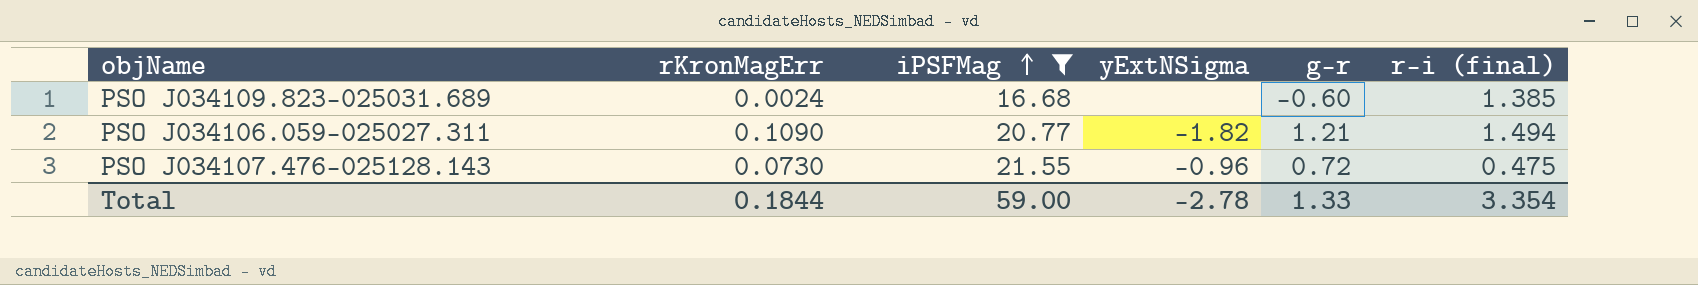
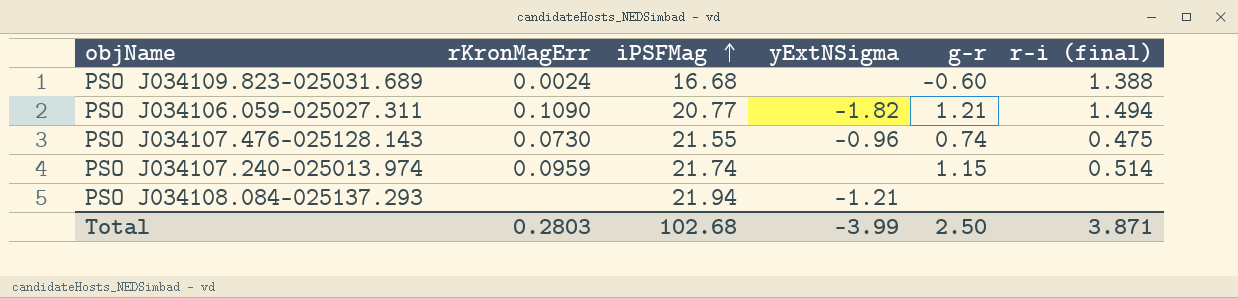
filter: iPSFMag <= 21.55 -> none
PSO J034109.823-025031.689 | r-i (final): 1.385 -> 1.388
PSO J034107.476-025128.143 | g-r: 0.72 -> 0.74
Total | rKronMagErr: 0.1844 -> 0.2803
Total | iPSFMag: 59.00 -> 102.68
Total | yExtNSigma: -2.78 -> -3.99
Total | g-r: 1.33 -> 2.50
Total | r-i (final): 3.354 -> 3.871

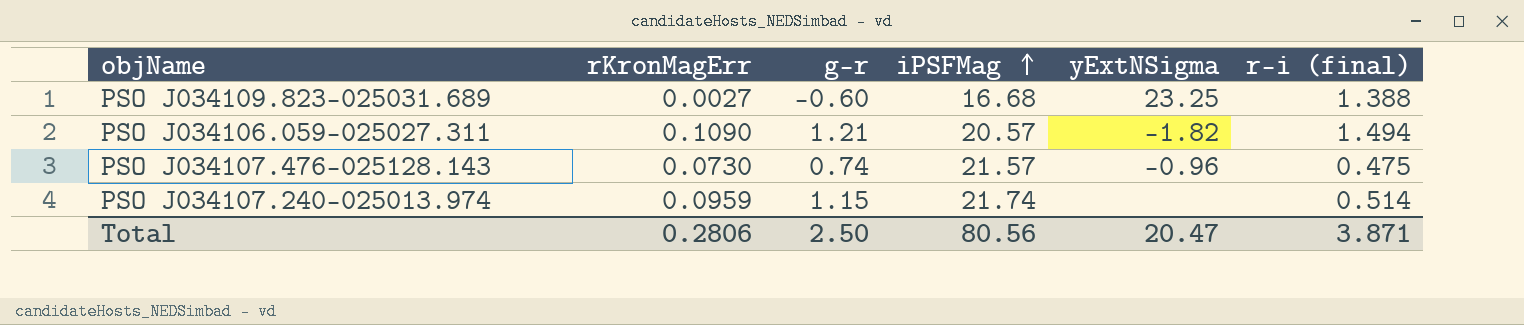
column g-r | position: 5 -> 3
row PSO J034108.084-025137.293: none | 21.94 | -1.21 | none | none -> none
PSO J034109.823-025031.689 | rKronMagErr: 0.0024 -> 0.0027
PSO J034109.823-025031.689 | yExtNSigma: none -> 23.25
PSO J034106.059-025027.311 | iPSFMag: 20.77 -> 20.57
PSO J034107.476-025128.143 | iPSFMag: 21.55 -> 21.57
Total | rKronMagErr: 0.2803 -> 0.2806
Total | iPSFMag: 102.68 -> 80.56
Total | yExtNSigma: -3.99 -> 20.47

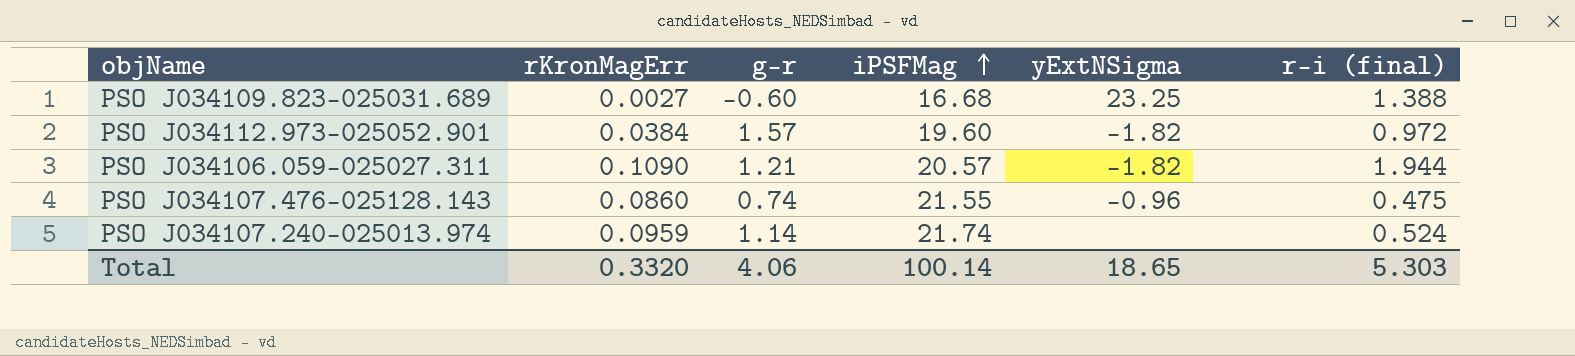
row PSO J034112.973-025052.901: none -> 0.0384 | 1.57 | 19.60 | -1.82 | 0.972
PSO J034106.059-025027.311 | r-i (final): 1.494 -> 1.944
PSO J034107.476-025128.143 | rKronMagErr: 0.0730 -> 0.0860
PSO J034107.476-025128.143 | iPSFMag: 21.57 -> 21.55
PSO J034107.240-025013.974 | g-r: 1.15 -> 1.14
PSO J034107.240-025013.974 | r-i (final): 0.514 -> 0.524
Total | rKronMagErr: 0.2806 -> 0.3320
Total | g-r: 2.50 -> 4.06
Total | iPSFMag: 80.56 -> 100.14
Total | yExtNSigma: 20.47 -> 18.65
Total | r-i (final): 3.871 -> 5.303

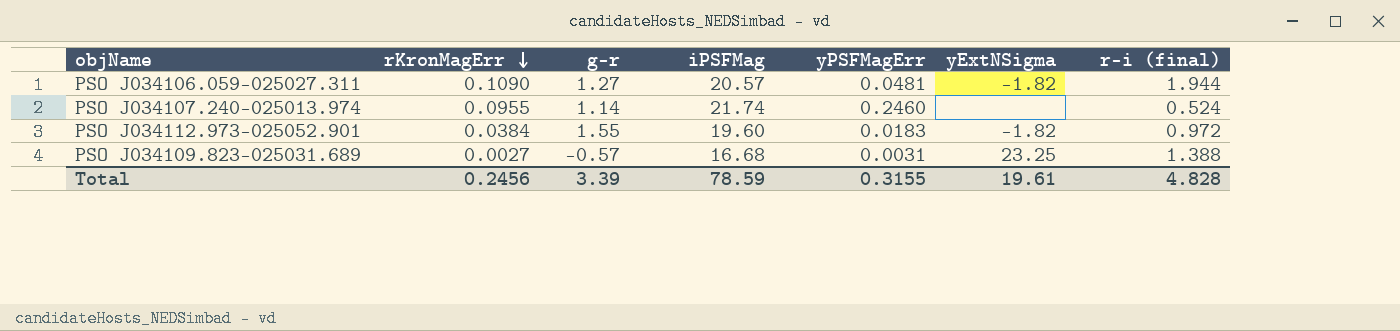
row order: iPSFMag ascending -> rKronMagErr descending
column yPSFMagErr | position: none -> 5
row PSO J034107.476-025128.143: 0.0860 | 0.74 | 21.55 | -0.96 | 0.475 -> none
PSO J034106.059-025027.311 | g-r: 1.21 -> 1.27
PSO J034107.240-025013.974 | rKronMagErr: 0.0959 -> 0.0955
PSO J034112.973-025052.901 | g-r: 1.57 -> 1.55
PSO J034109.823-025031.689 | g-r: -0.60 -> -0.57
Total | rKronMagErr: 0.3320 -> 0.2456
Total | g-r: 4.06 -> 3.39
Total | iPSFMag: 100.14 -> 78.59
Total | yExtNSigma: 18.65 -> 19.61
Total | r-i (final): 5.303 -> 4.828

